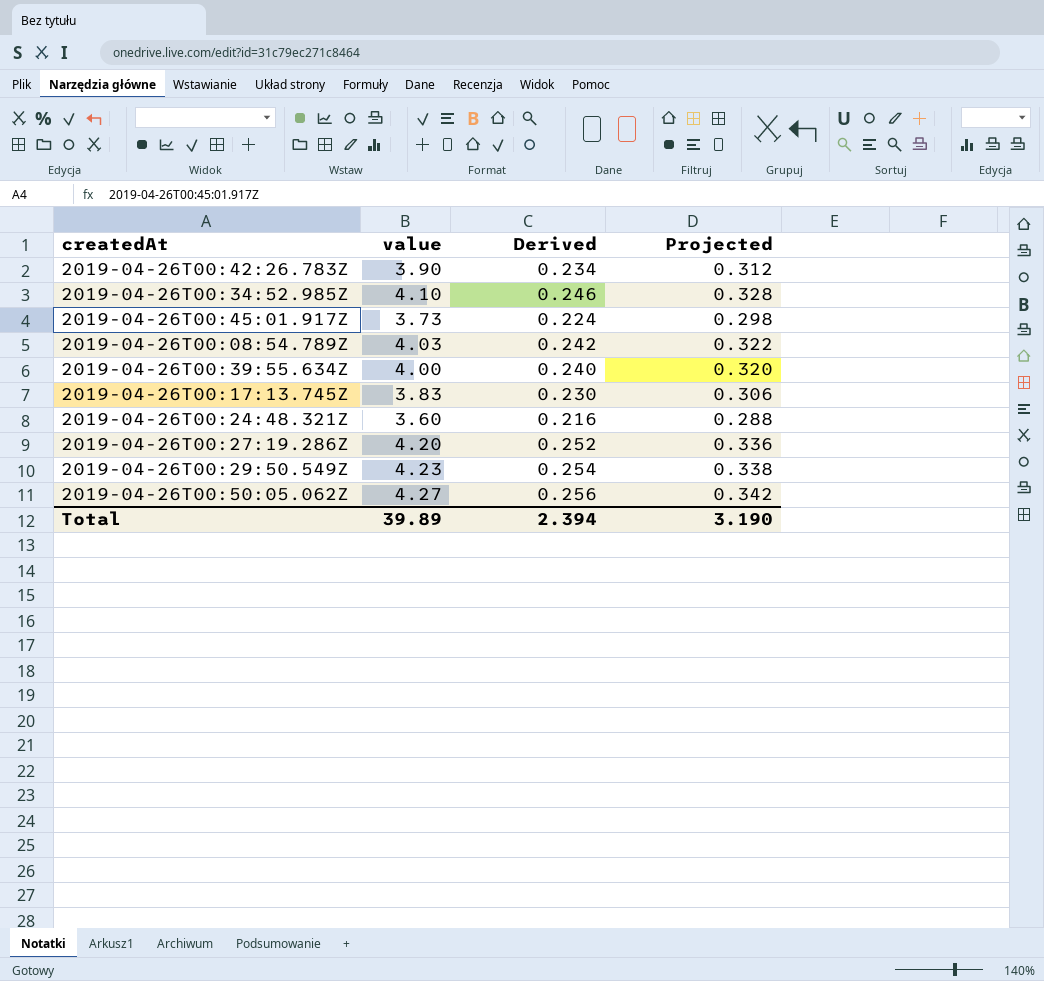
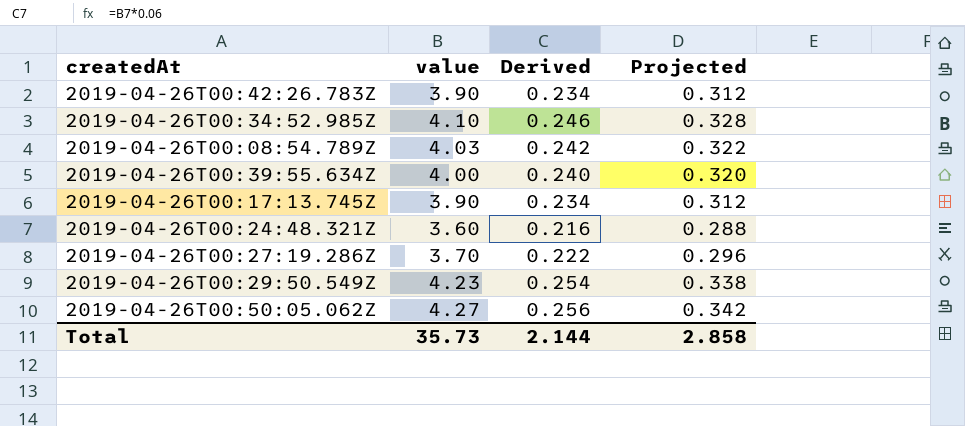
row 2019-04-26T00:45:01.917Z: 3.73 | 0.224 | 0.298 -> none
2019-04-26T00:17:13.745Z | value: 3.83 -> 3.90
2019-04-26T00:17:13.745Z | Derived: 0.230 -> 0.234
2019-04-26T00:17:13.745Z | Projected: 0.306 -> 0.312
2019-04-26T00:27:19.286Z | value: 4.20 -> 3.70
2019-04-26T00:27:19.286Z | Derived: 0.252 -> 0.222
2019-04-26T00:27:19.286Z | Projected: 0.336 -> 0.296
Total | value: 39.89 -> 35.73
Total | Derived: 2.394 -> 2.144
Total | Projected: 3.190 -> 2.858

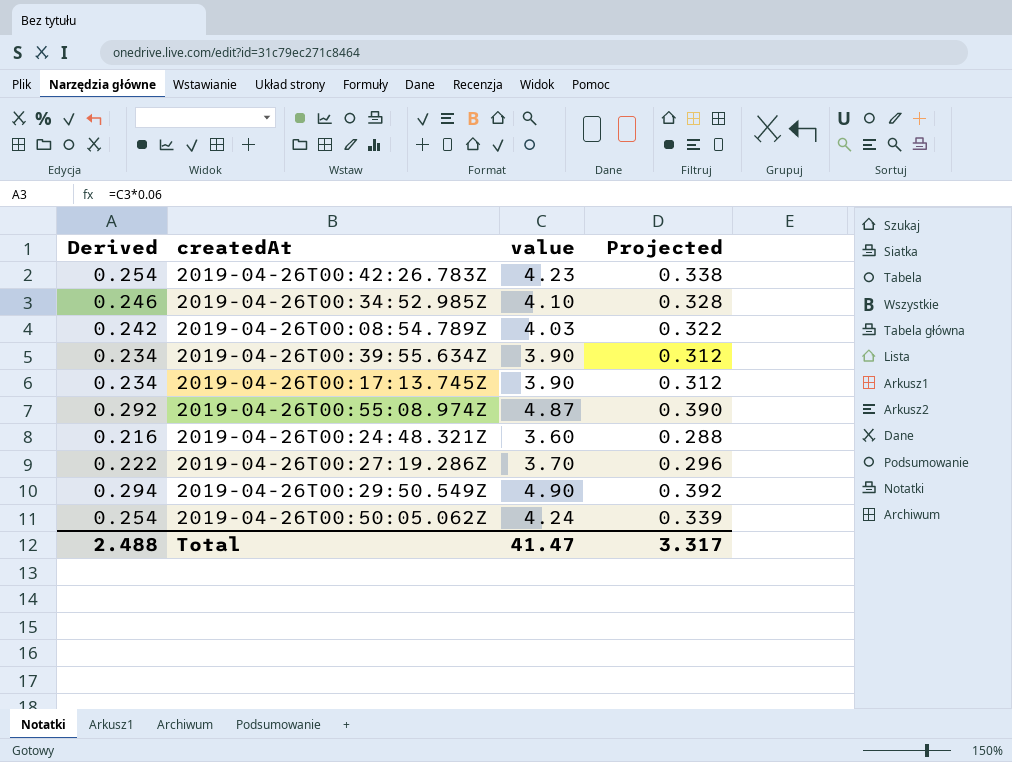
column Derived | position: 3 -> 1
2019-04-26T00:42:26.783Z | Derived: 0.234 -> 0.254
2019-04-26T00:42:26.783Z | value: 3.90 -> 4.23
2019-04-26T00:42:26.783Z | Projected: 0.312 -> 0.338
2019-04-26T00:39:55.634Z | Derived: 0.240 -> 0.234
2019-04-26T00:39:55.634Z | value: 4.00 -> 3.90
2019-04-26T00:39:55.634Z | Projected: 0.320 -> 0.312
row 2019-04-26T00:55:08.974Z: none -> 0.292 | 4.87 | 0.390
2019-04-26T00:29:50.549Z | Derived: 0.254 -> 0.294
2019-04-26T00:29:50.549Z | value: 4.23 -> 4.90
2019-04-26T00:29:50.549Z | Projected: 0.338 -> 0.392
2019-04-26T00:50:05.062Z | Derived: 0.256 -> 0.254
2019-04-26T00:50:05.062Z | value: 4.27 -> 4.24
2019-04-26T00:50:05.062Z | Projected: 0.342 -> 0.339
Total | Derived: 2.144 -> 2.488
Total | value: 35.73 -> 41.47
Total | Projected: 2.858 -> 3.317

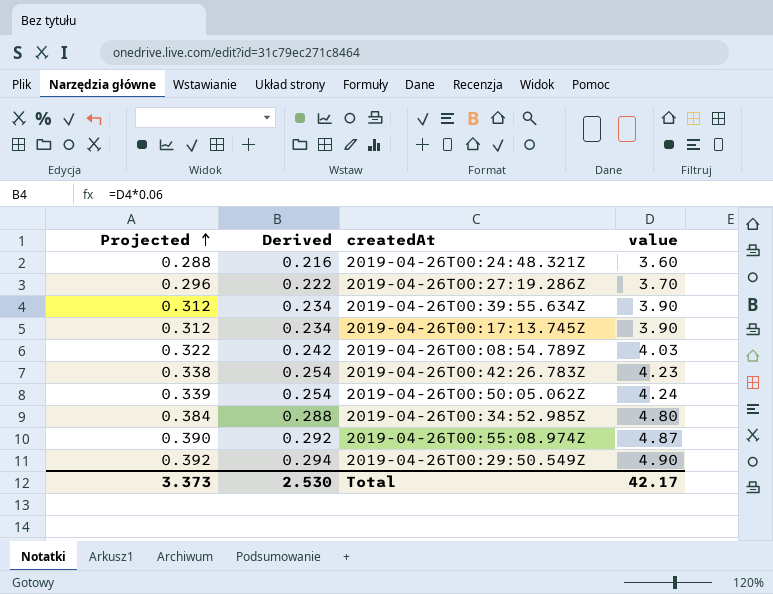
row order: none -> Projected ascending
column Projected | position: 4 -> 1
2019-04-26T00:34:52.985Z | Projected: 0.328 -> 0.384
2019-04-26T00:34:52.985Z | Derived: 0.246 -> 0.288
2019-04-26T00:34:52.985Z | value: 4.10 -> 4.80
Total | Projected: 3.317 -> 3.373
Total | Derived: 2.488 -> 2.530
Total | value: 41.47 -> 42.17

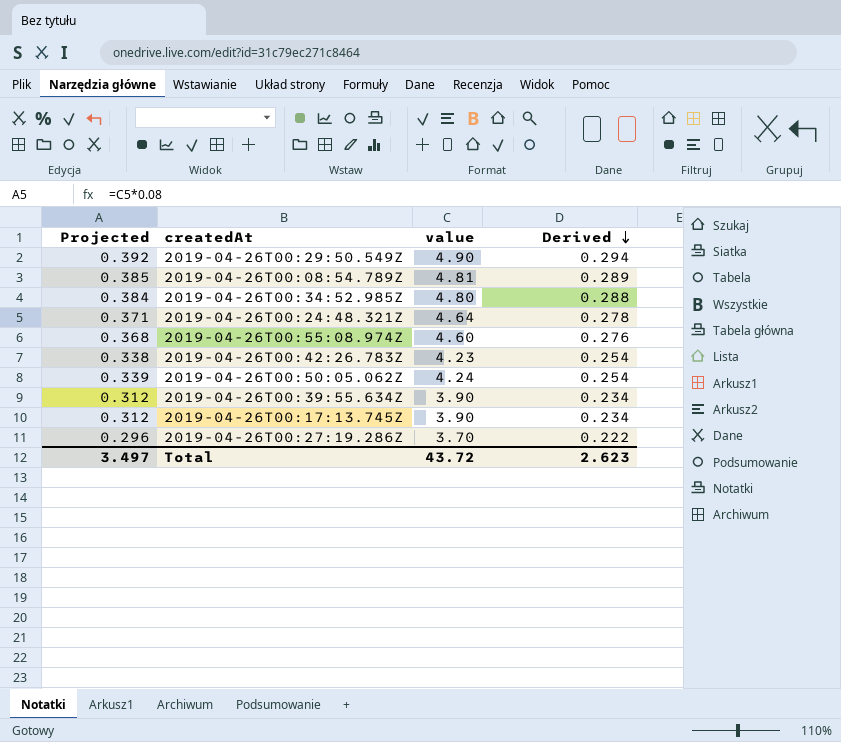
row order: Projected ascending -> Derived descending
column Derived | position: 2 -> 4
2019-04-26T00:08:54.789Z | Projected: 0.322 -> 0.385
2019-04-26T00:08:54.789Z | value: 4.03 -> 4.81
2019-04-26T00:08:54.789Z | Derived: 0.242 -> 0.289
2019-04-26T00:24:48.321Z | Projected: 0.288 -> 0.371
2019-04-26T00:24:48.321Z | value: 3.60 -> 4.64
2019-04-26T00:24:48.321Z | Derived: 0.216 -> 0.278
2019-04-26T00:55:08.974Z | Projected: 0.390 -> 0.368
2019-04-26T00:55:08.974Z | value: 4.87 -> 4.60
2019-04-26T00:55:08.974Z | Derived: 0.292 -> 0.276
Total | Projected: 3.373 -> 3.497
Total | value: 42.17 -> 43.72
Total | Derived: 2.530 -> 2.623

